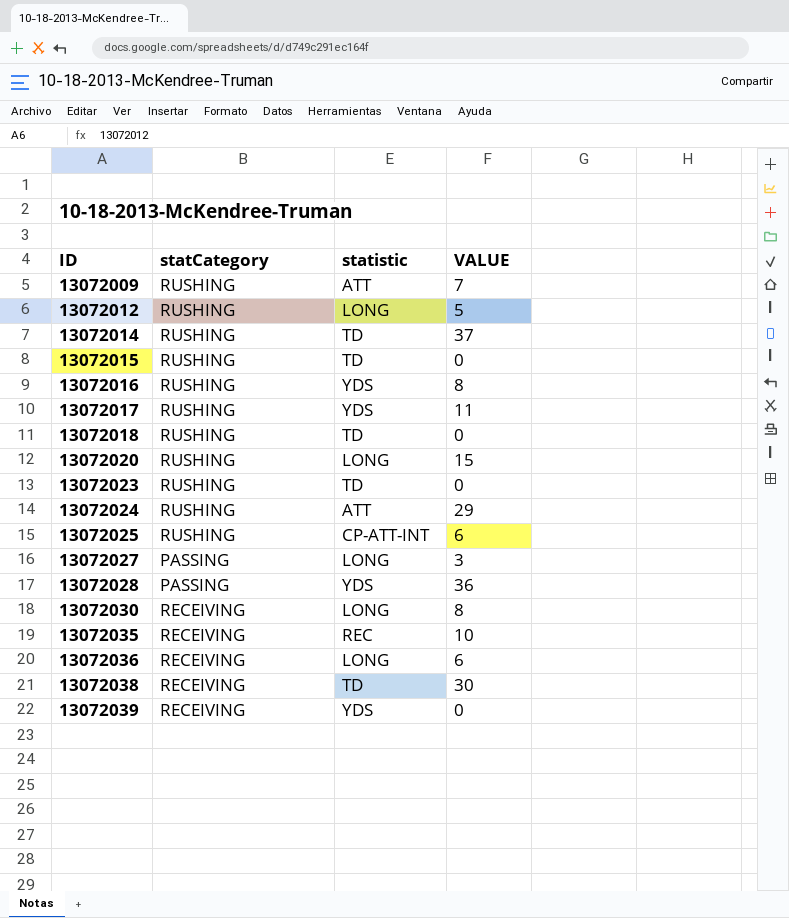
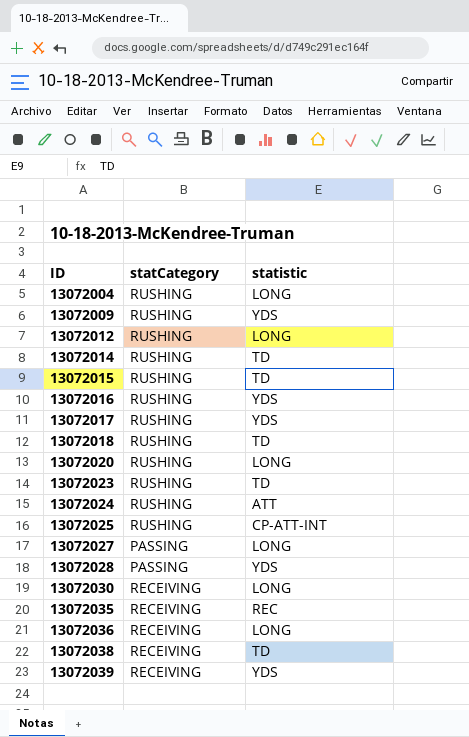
column VALUE | position: 4 -> none
row 13072004: none -> RUSHING | LONG
13072009 | statistic: ATT -> YDS

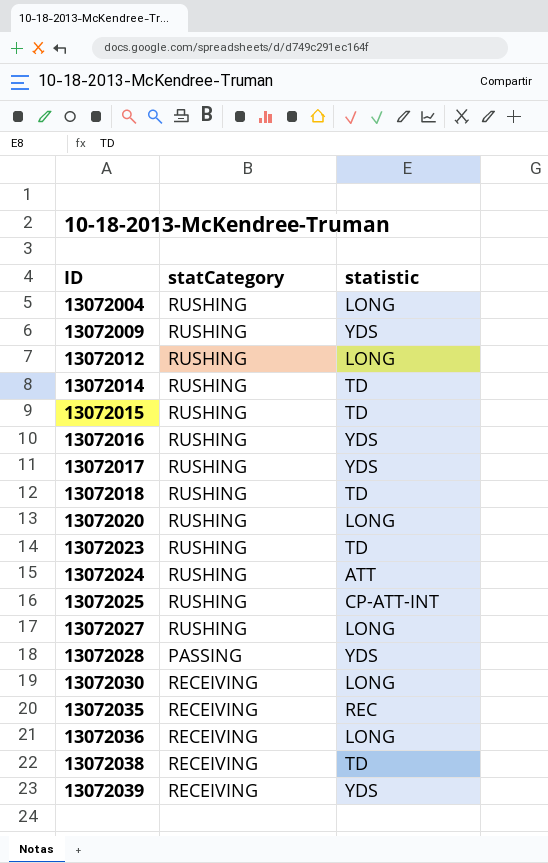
13072027 | statCategory: PASSING -> RUSHING

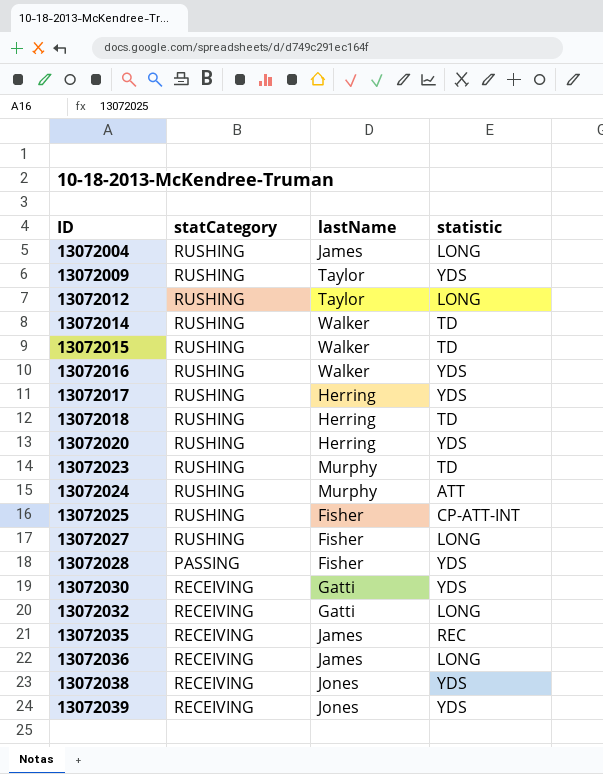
column lastName | position: none -> 3
13072020 | statistic: LONG -> YDS
13072030 | statistic: LONG -> YDS
row 13072032: none -> RECEIVING | Gatti | LONG
13072038 | statistic: TD -> YDS

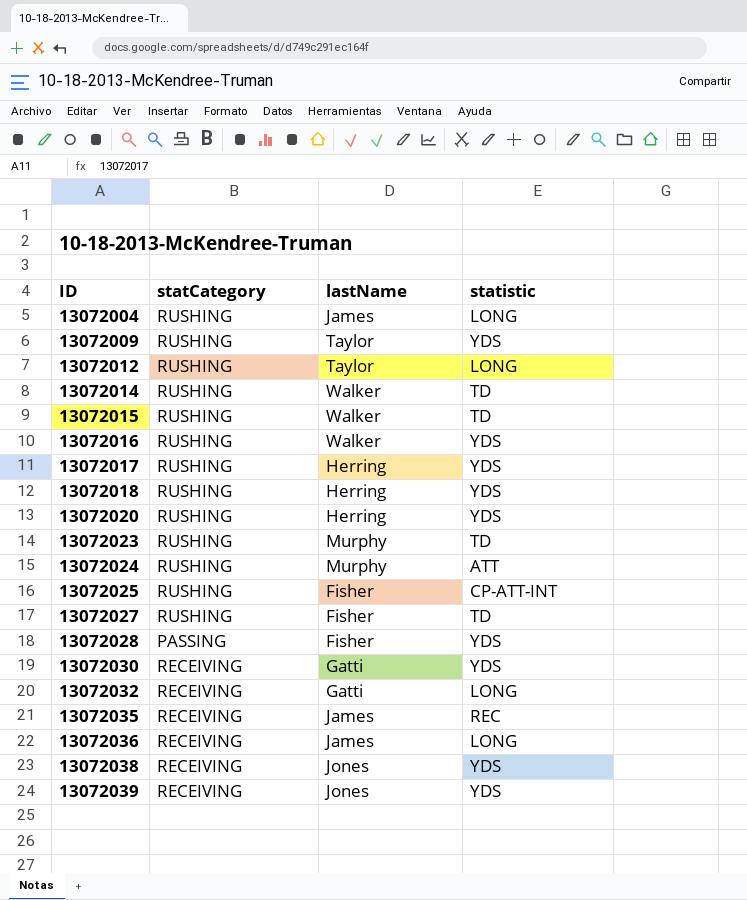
13072018 | statistic: TD -> YDS
13072027 | statistic: LONG -> TD

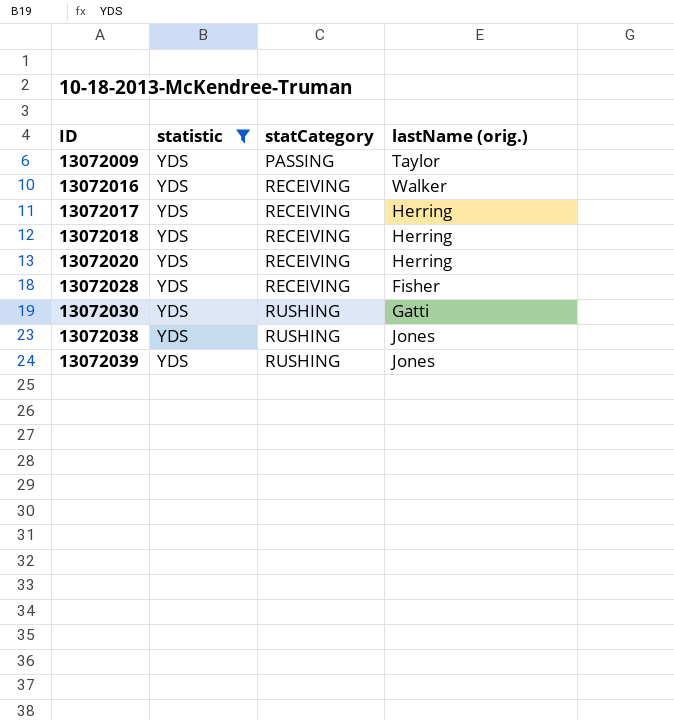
filter: none -> statistic = YDS
column statistic | position: 4 -> 2
column name: lastName -> lastName (orig.)
13072009 | statCategory: RUSHING -> PASSING
13072016 | statCategory: RUSHING -> RECEIVING
13072017 | statCategory: RUSHING -> RECEIVING
13072018 | statCategory: RUSHING -> RECEIVING
13072020 | statCategory: RUSHING -> RECEIVING
13072028 | statCategory: PASSING -> RECEIVING
13072030 | statCategory: RECEIVING -> RUSHING
13072038 | statCategory: RECEIVING -> RUSHING
13072039 | statCategory: RECEIVING -> RUSHING

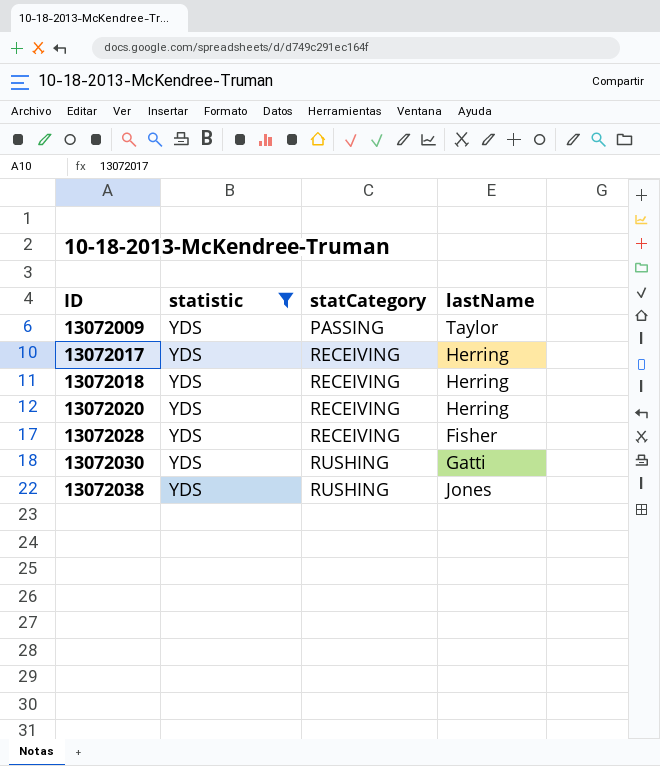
column name: lastName (orig.) -> lastName
row 13072016: YDS | RECEIVING | Walker -> none
row 13072039: YDS | RUSHING | Jones -> none

